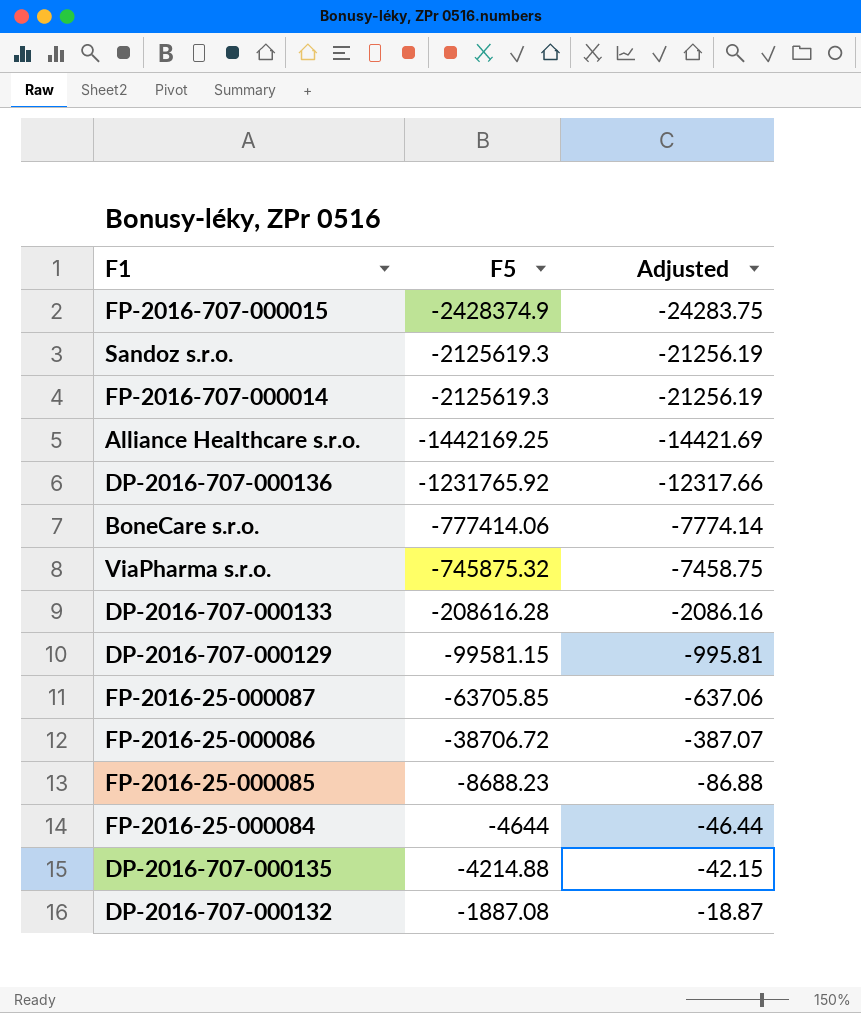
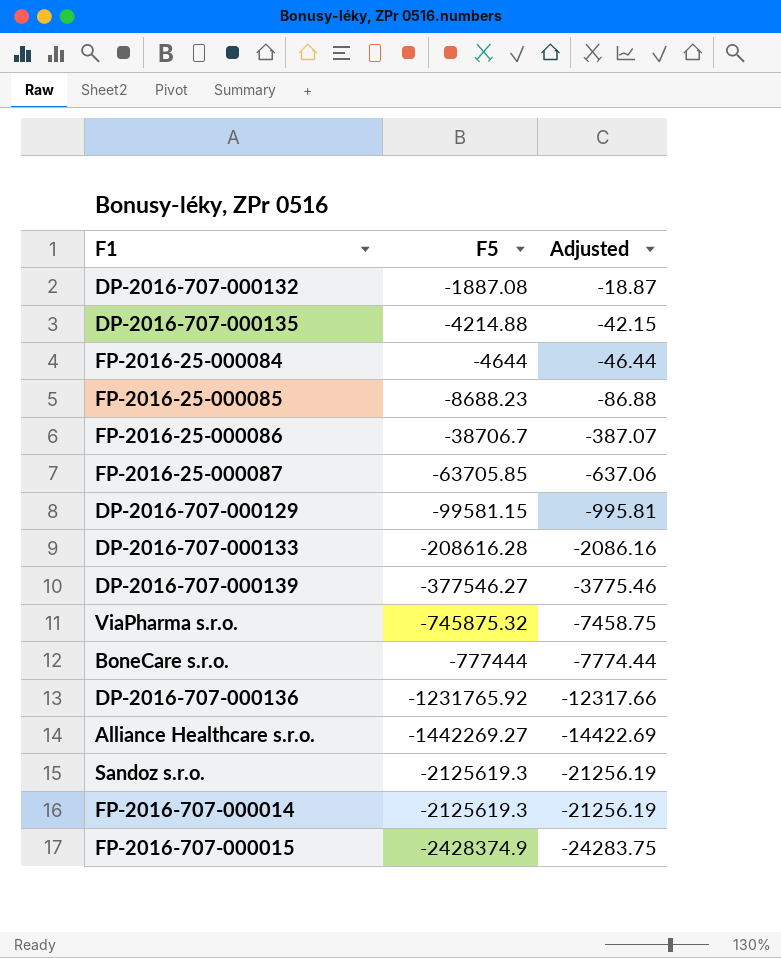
row order: F5 ascending -> F5 descending
FP-2016-25-000086 | F5: -38706.72 -> -38706.7
row DP-2016-707-000139: none -> -377546.27 | -3775.46
BoneCare s.r.o. | F5: -777414.06 -> -777444
BoneCare s.r.o. | Adjusted: -7774.14 -> -7774.44
Alliance Healthcare s.r.o. | F5: -1442169.25 -> -1442269.27
Alliance Healthcare s.r.o. | Adjusted: -14421.69 -> -14422.69

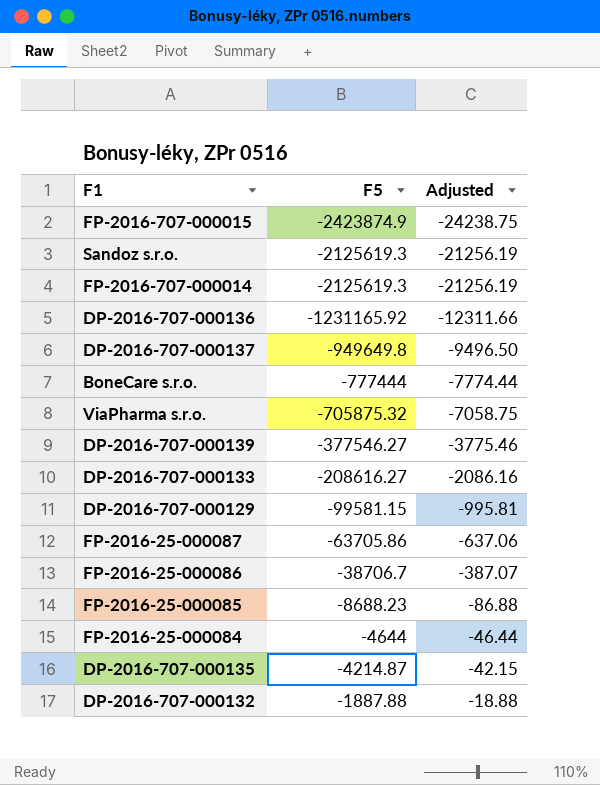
row order: F5 descending -> F5 ascending
row Alliance Healthcare s.r.o.: -1442269.27 | -14422.69 -> none
FP-2016-707-000015 | F5: -2428374.9 -> -2423874.9
FP-2016-707-000015 | Adjusted: -24283.75 -> -24238.75
DP-2016-707-000136 | F5: -1231765.92 -> -1231165.92
DP-2016-707-000136 | Adjusted: -12317.66 -> -12311.66
row DP-2016-707-000137: none -> -949649.8 | -9496.50
ViaPharma s.r.o. | F5: -745875.32 -> -705875.32
ViaPharma s.r.o. | Adjusted: -7458.75 -> -7058.75
DP-2016-707-000133 | F5: -208616.28 -> -208616.27
FP-2016-25-000087 | F5: -63705.85 -> -63705.86
DP-2016-707-000135 | F5: -4214.88 -> -4214.87
DP-2016-707-000132 | F5: -1887.08 -> -1887.88
DP-2016-707-000132 | Adjusted: -18.87 -> -18.88

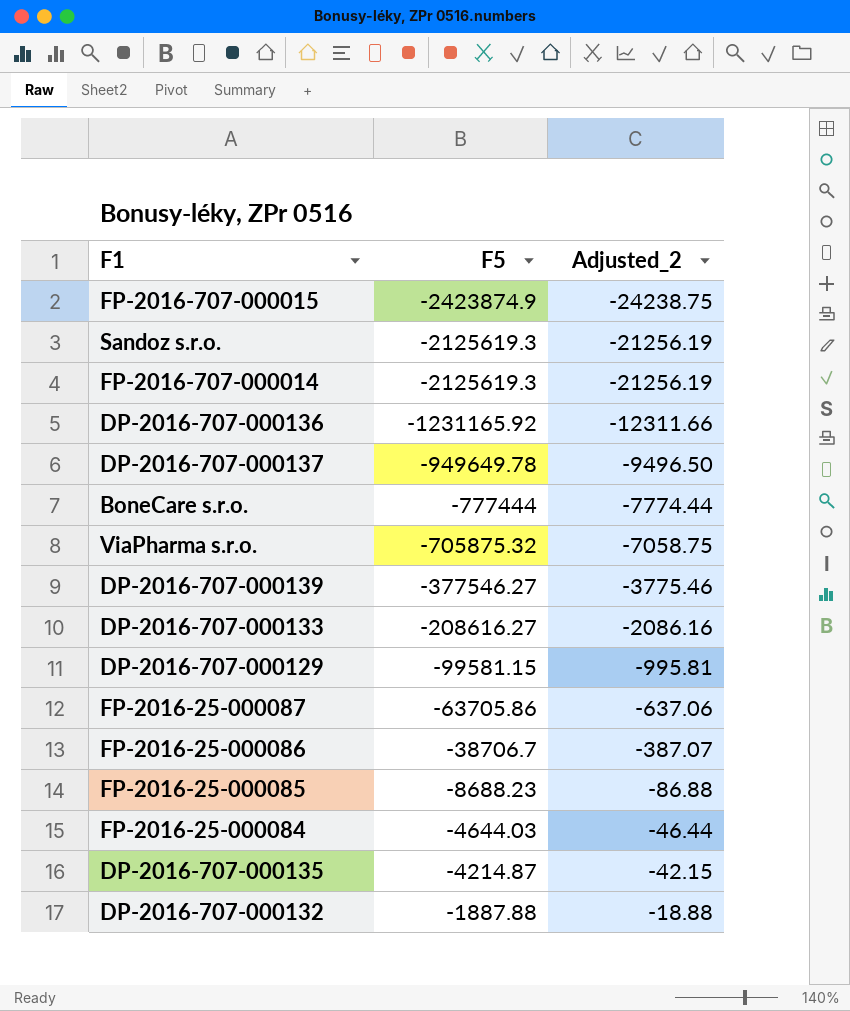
column name: Adjusted -> Adjusted_2
DP-2016-707-000137 | F5: -949649.8 -> -949649.78
FP-2016-25-000084 | F5: -4644 -> -4644.03

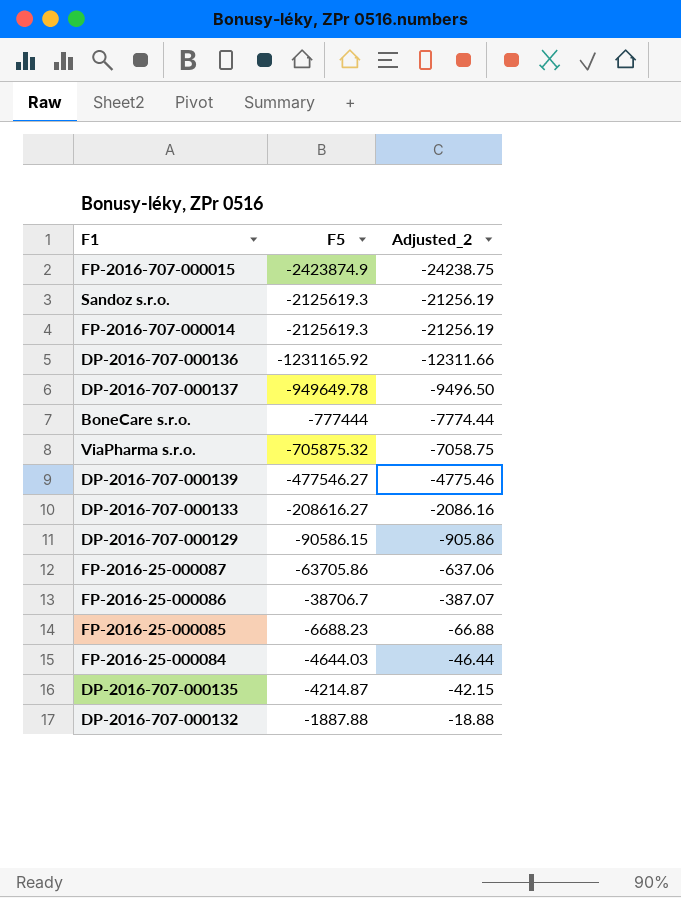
DP-2016-707-000139 | F5: -377546.27 -> -477546.27
DP-2016-707-000139 | Adjusted_2: -3775.46 -> -4775.46
DP-2016-707-000129 | F5: -99581.15 -> -90586.15
DP-2016-707-000129 | Adjusted_2: -995.81 -> -905.86
FP-2016-25-000085 | F5: -8688.23 -> -6688.23
FP-2016-25-000085 | Adjusted_2: -86.88 -> -66.88

